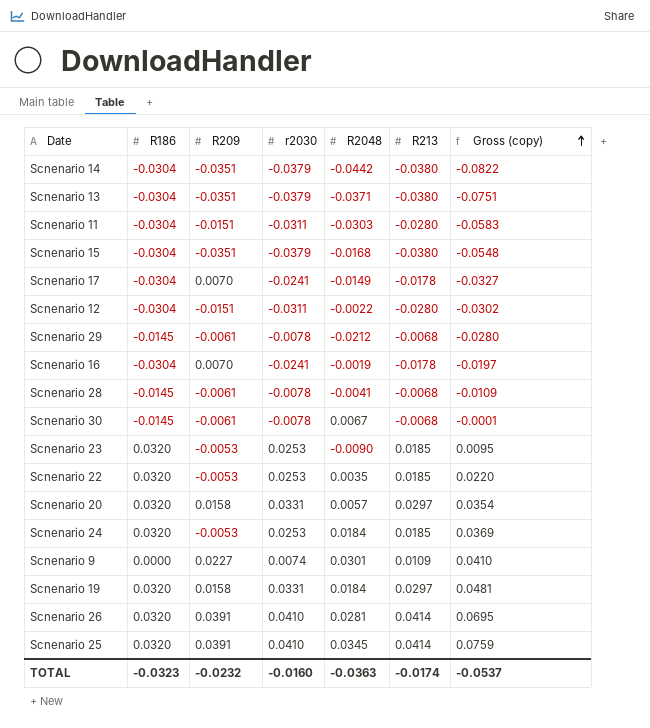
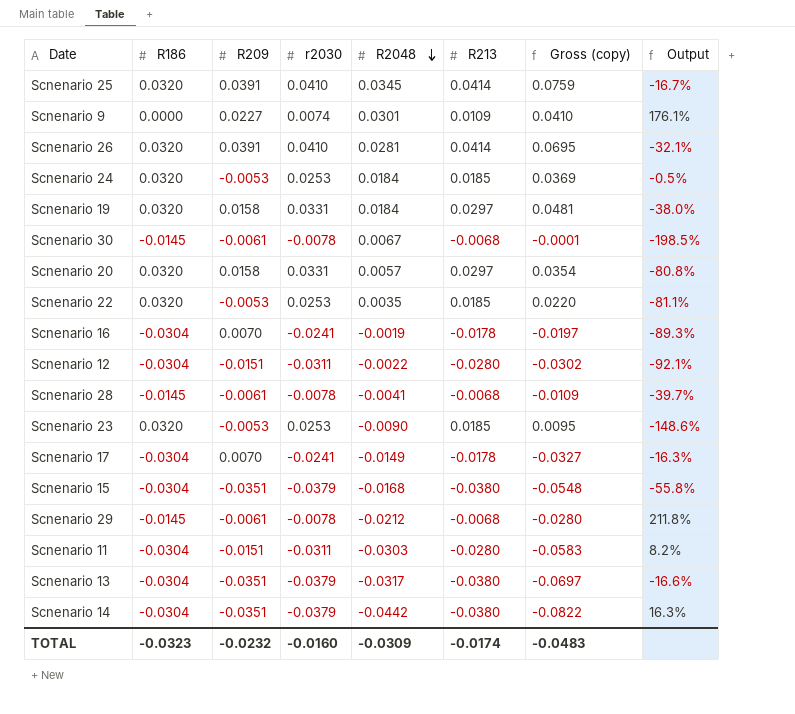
row order: Gross (copy) ascending -> R2048 descending
column Output | formula: none -> ([R2048] - [R213]) / [R213]
Scnenario 13 | R2048: -0.0371 -> -0.0317
Scnenario 13 | Gross (copy): -0.0751 -> -0.0697
TOTAL | R2048: -0.0363 -> -0.0309
TOTAL | Gross (copy): -0.0537 -> -0.0483

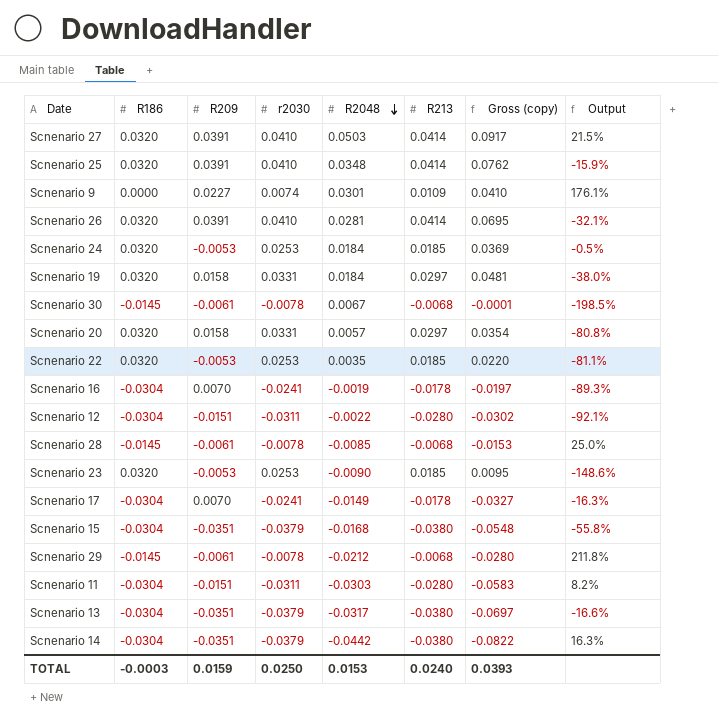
row Scnenario 27: none -> 0.0320 | 0.0391 | 0.0410 | 0.0503 | 0.0414 | 0.0917 | 21.5%
Scnenario 25 | R2048: 0.0345 -> 0.0348
Scnenario 25 | Gross (copy): 0.0759 -> 0.0762
Scnenario 25 | Output: -16.7% -> -15.9%
Scnenario 28 | R2048: -0.0041 -> -0.0085
Scnenario 28 | Gross (copy): -0.0109 -> -0.0153
Scnenario 28 | Output: -39.7% -> 25.0%
TOTAL | R186: -0.0323 -> -0.0003
TOTAL | R209: -0.0232 -> 0.0159
TOTAL | r2030: -0.0160 -> 0.0250
TOTAL | R2048: -0.0309 -> 0.0153
TOTAL | R213: -0.0174 -> 0.0240
TOTAL | Gross (copy): -0.0483 -> 0.0393

